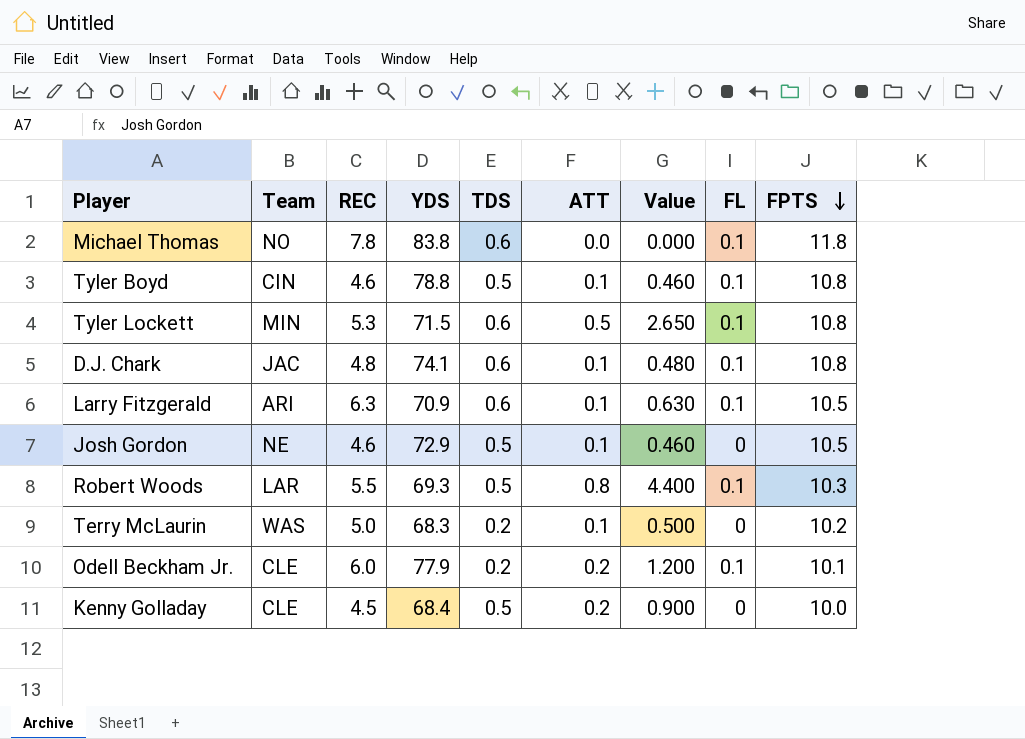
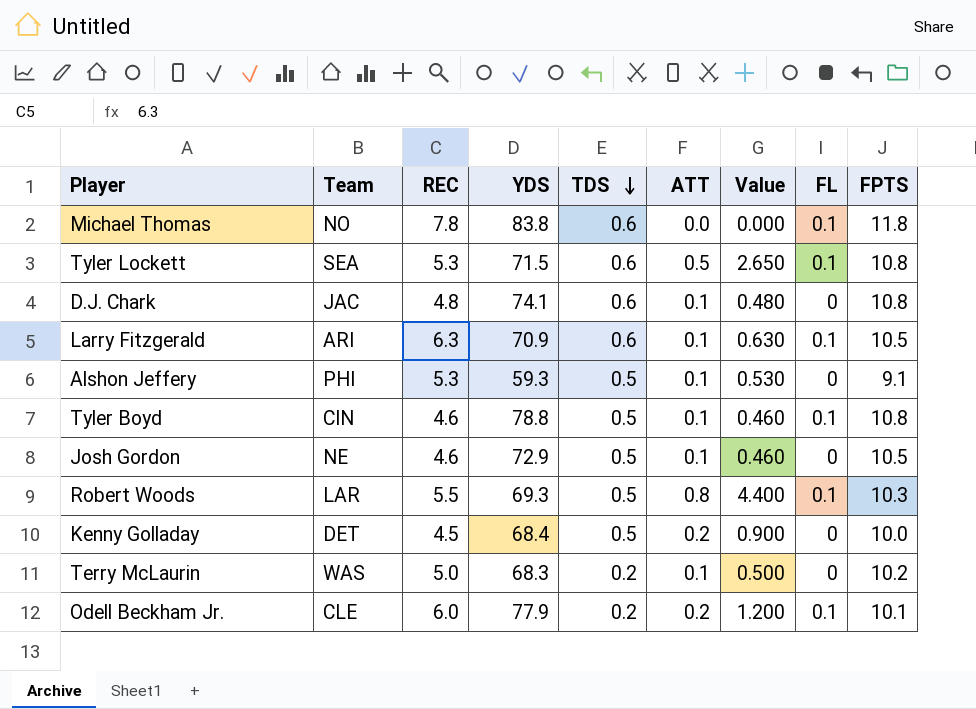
row order: FPTS descending -> TDS descending
Tyler Lockett | Team: MIN -> SEA
D.J. Chark | FL: 0.1 -> 0
row Alshon Jeffery: none -> PHI | 5.3 | 59.3 | 0.5 | 0.1 | 0.530 | 0 | 9.1
Kenny Golladay | Team: CLE -> DET

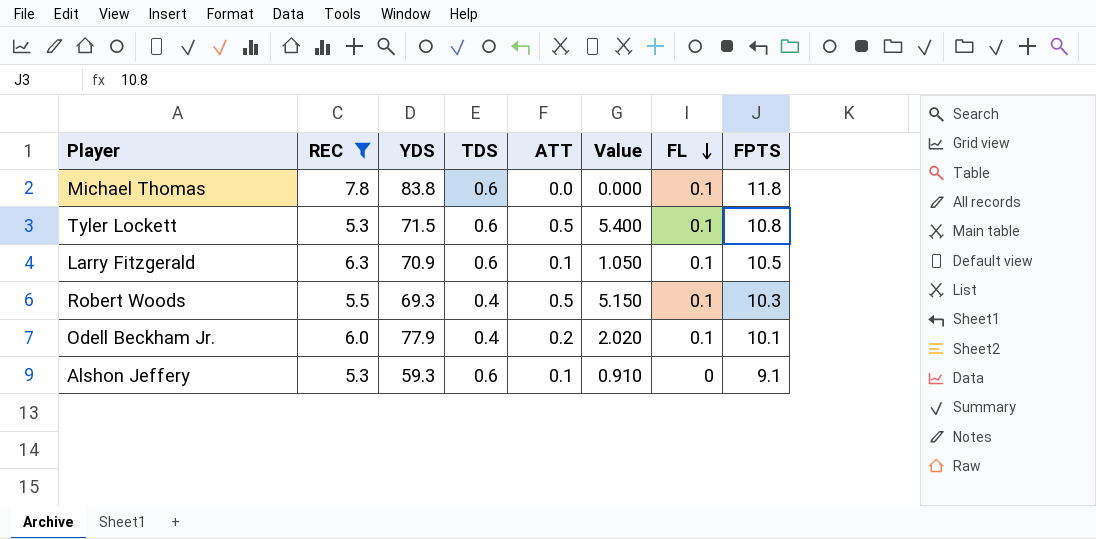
filter: none -> REC >= 5.3
row order: TDS descending -> FL descending
column Team | position: 2 -> none
column Value | formula: [REC] * [ATT] -> [ATT] * [FPTS]
Robert Woods | TDS: 0.5 -> 0.4
Robert Woods | ATT: 0.8 -> 0.5
Odell Beckham Jr. | TDS: 0.2 -> 0.4
Alshon Jeffery | TDS: 0.5 -> 0.6

